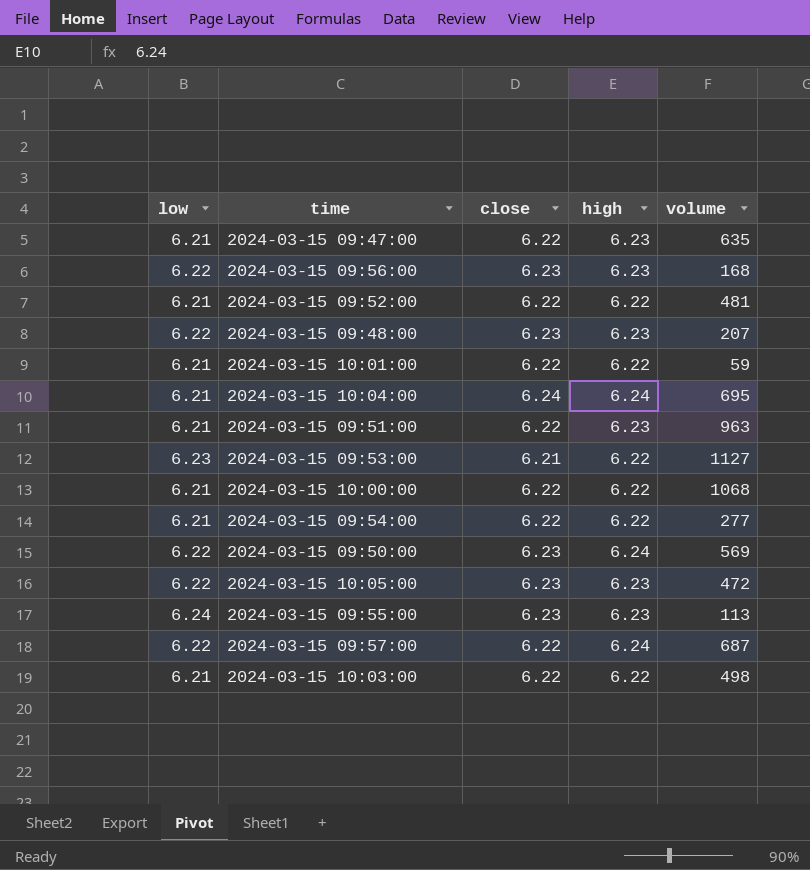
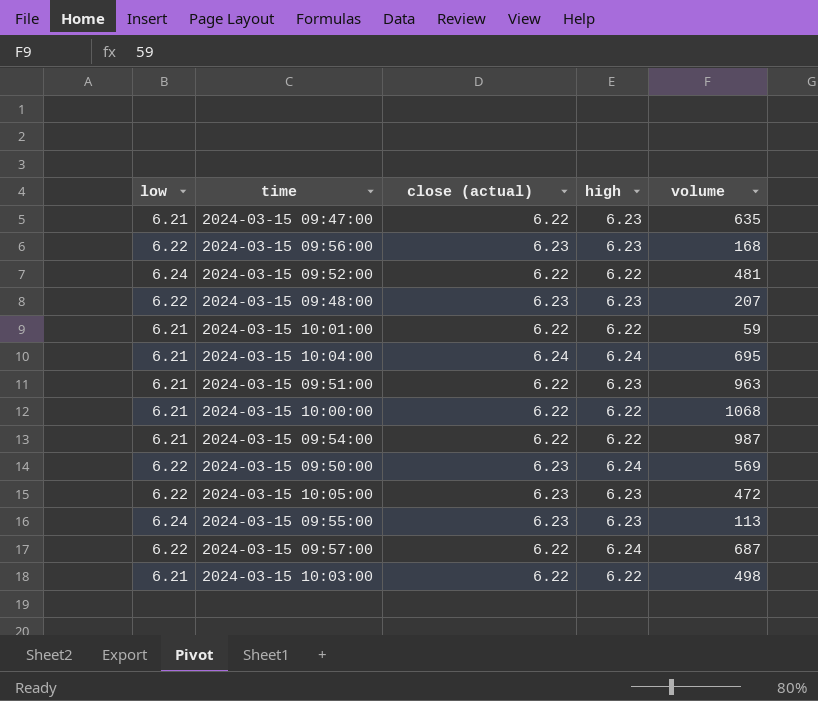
column name: close -> close (actual)
row 2024-03-15 09:53:00: 6.23 | 6.21 | 6.22 | 1127 -> none
2024-03-15 09:52:00 | low: 6.21 -> 6.24
2024-03-15 09:54:00 | volume: 277 -> 987

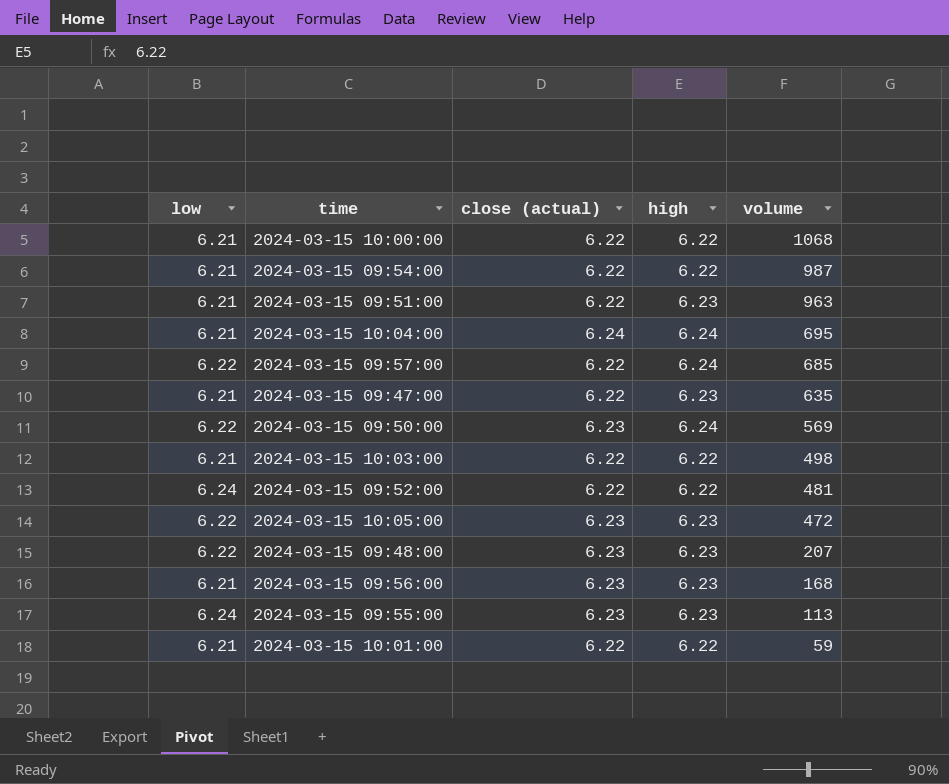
row order: none -> volume descending
2024-03-15 09:57:00 | volume: 687 -> 685
2024-03-15 09:56:00 | low: 6.22 -> 6.21

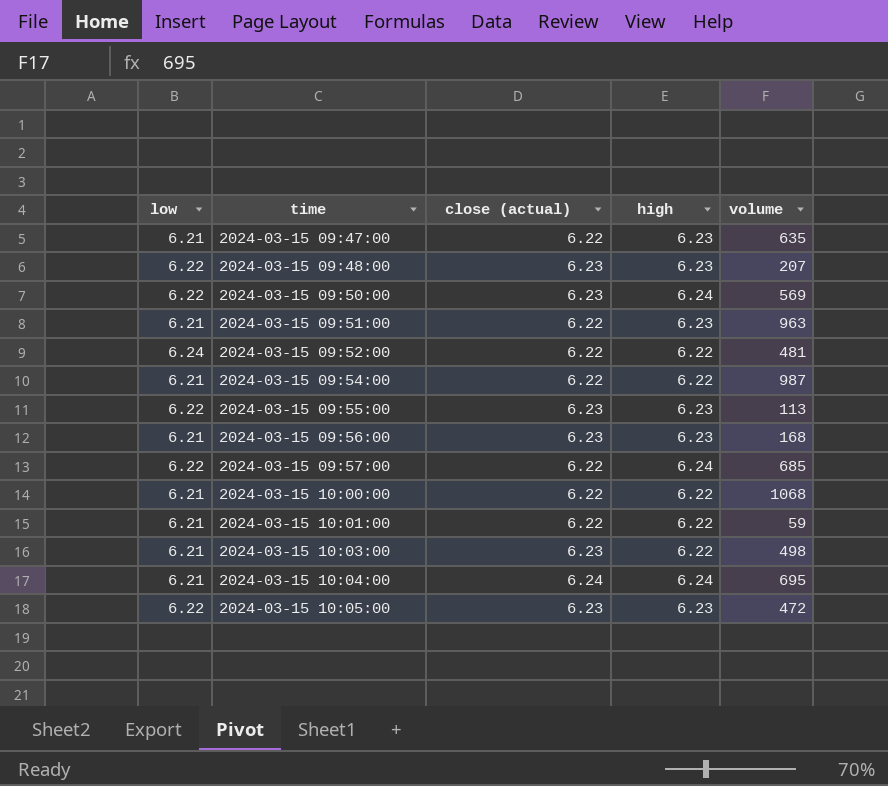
row order: volume descending -> time ascending
2024-03-15 09:55:00 | low: 6.24 -> 6.22
2024-03-15 10:03:00 | close (actual): 6.22 -> 6.23

